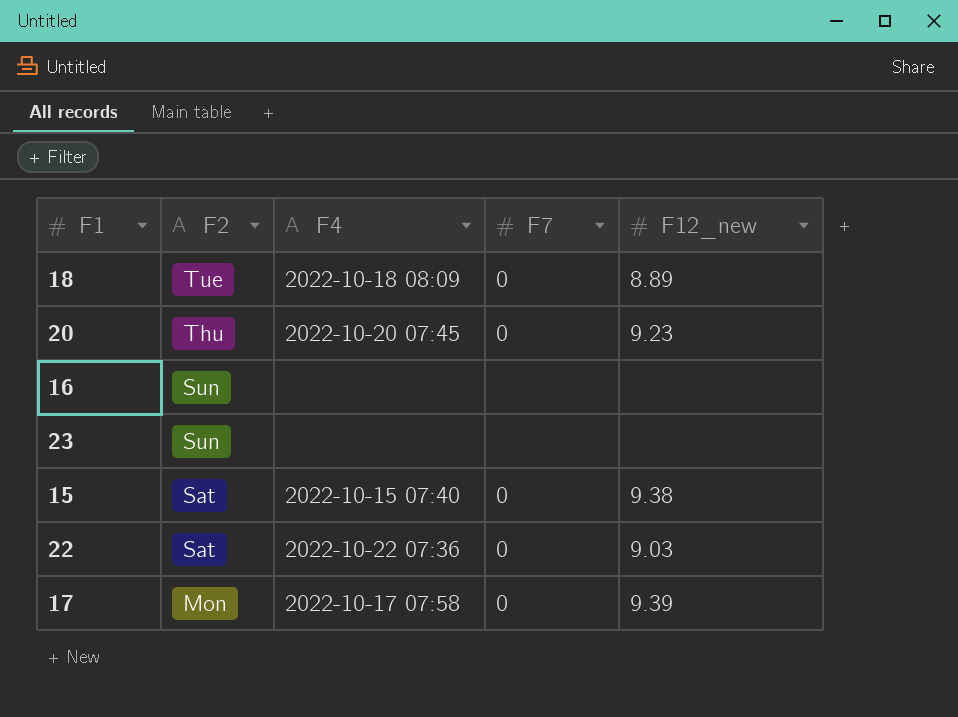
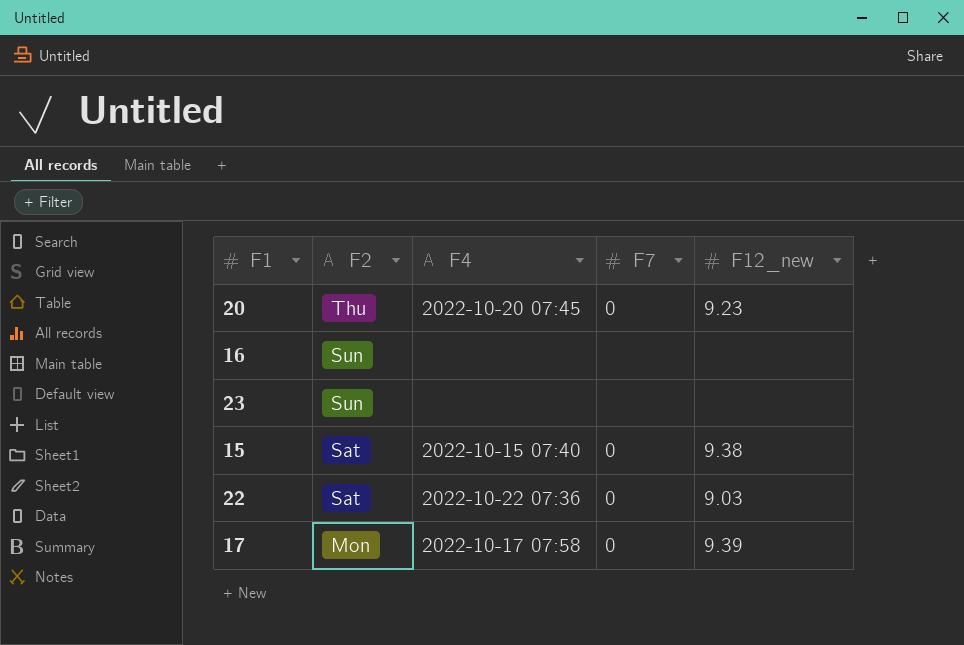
row 18: Tue | 2022-10-18 08:09 | 0 | 8.89 -> none

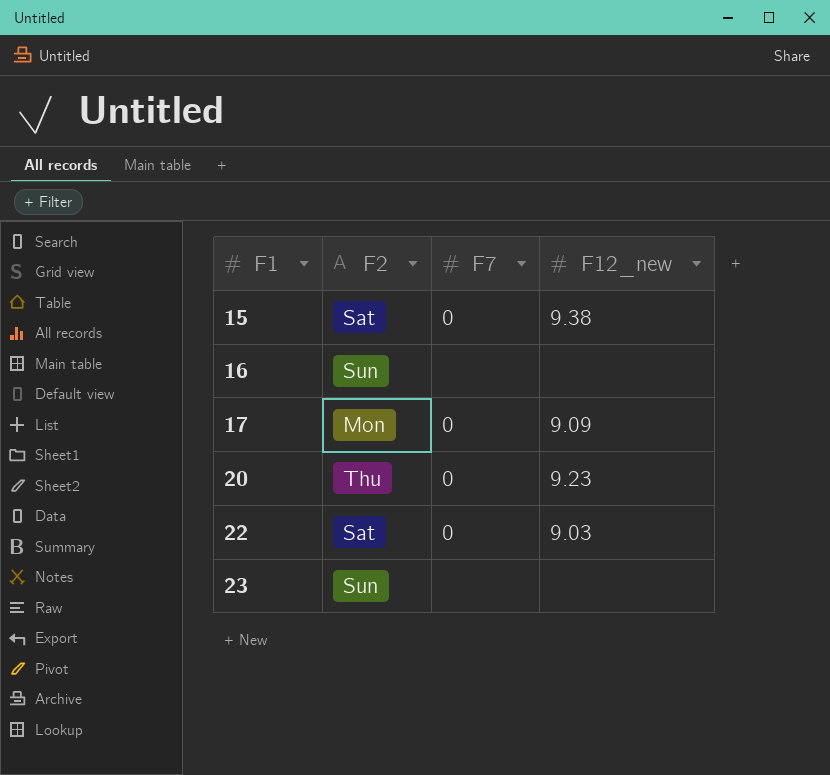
row order: F2 descending -> F1 ascending
column F4 | position: 3 -> none
17 | F12_new: 9.39 -> 9.09

